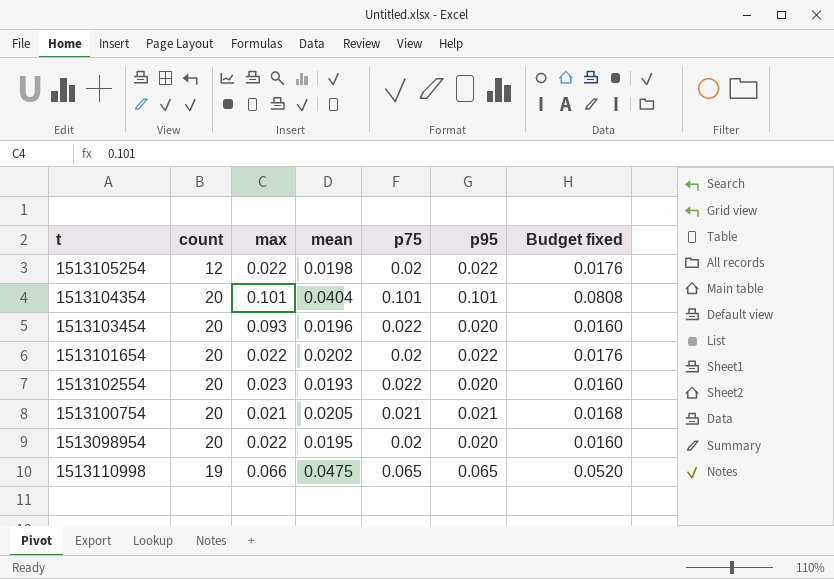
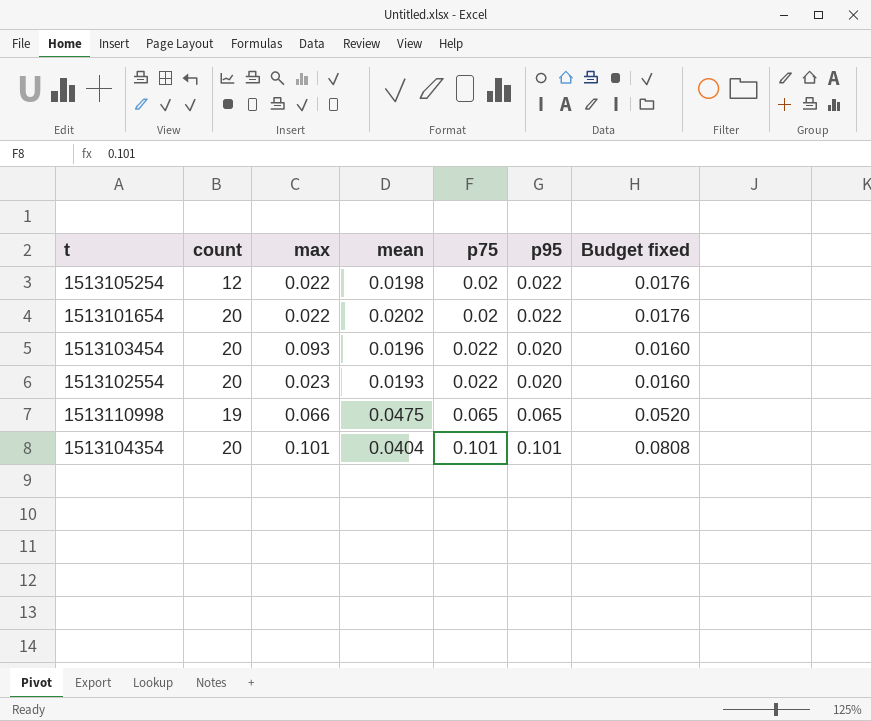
row order: none -> p75 ascending
row 1513100754: 20 | 0.021 | 0.0205 | 0.021 | 0.021 | 0.0168 -> none
row 1513098954: 20 | 0.022 | 0.0195 | 0.02 | 0.020 | 0.0160 -> none

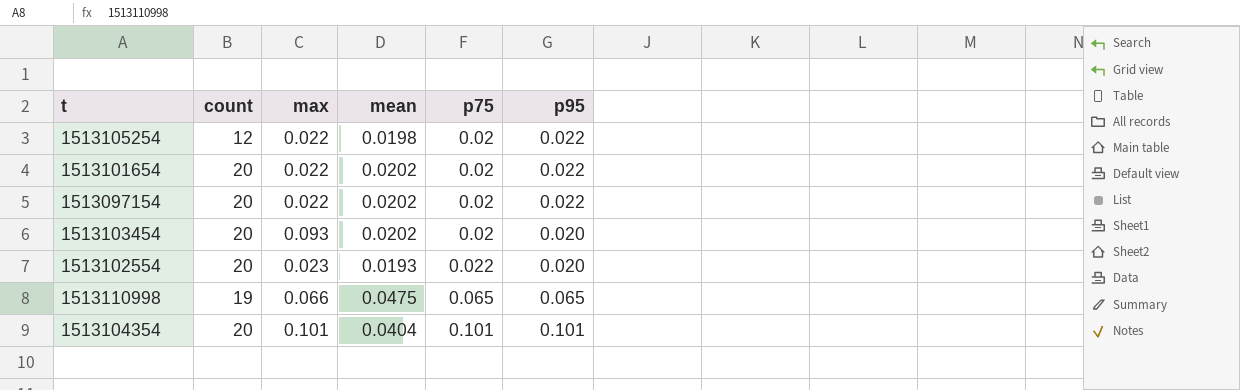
column Budget fixed | formula: [p95] * 0.8 -> none
row 1513097154: none -> 20 | 0.022 | 0.0202 | 0.02 | 0.022
1513103454 | mean: 0.0196 -> 0.0202
1513103454 | p75: 0.022 -> 0.02

